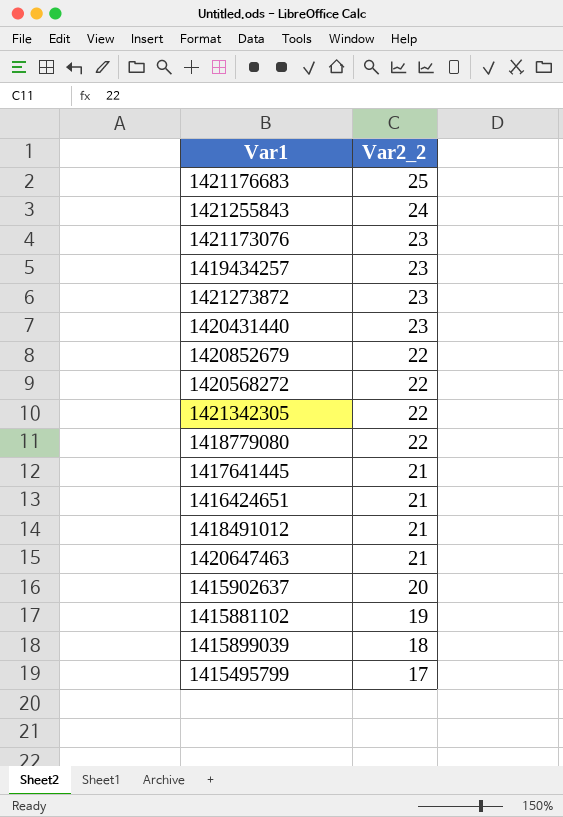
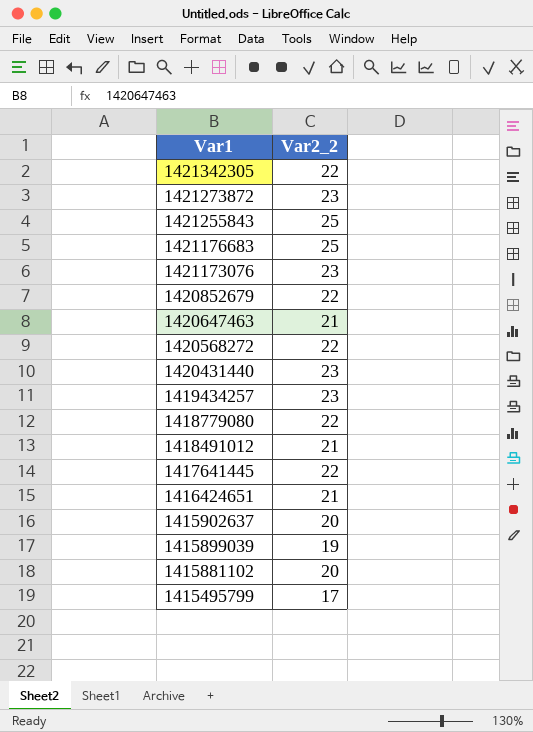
row order: Var2_2 descending -> Var1 descending
1421255843 | Var2_2: 24 -> 25
1417641445 | Var2_2: 21 -> 22
1415899039 | Var2_2: 18 -> 19
1415881102 | Var2_2: 19 -> 20

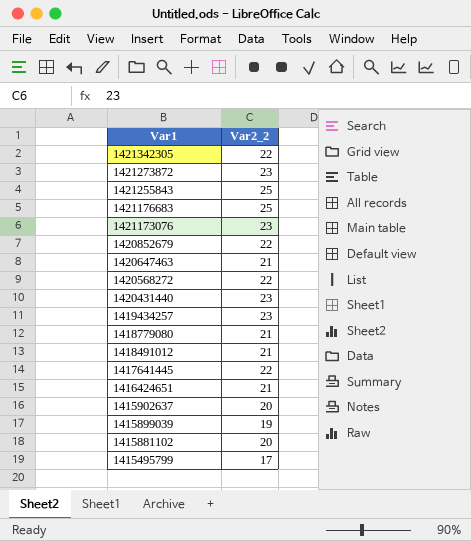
1418779080 | Var2_2: 22 -> 21

